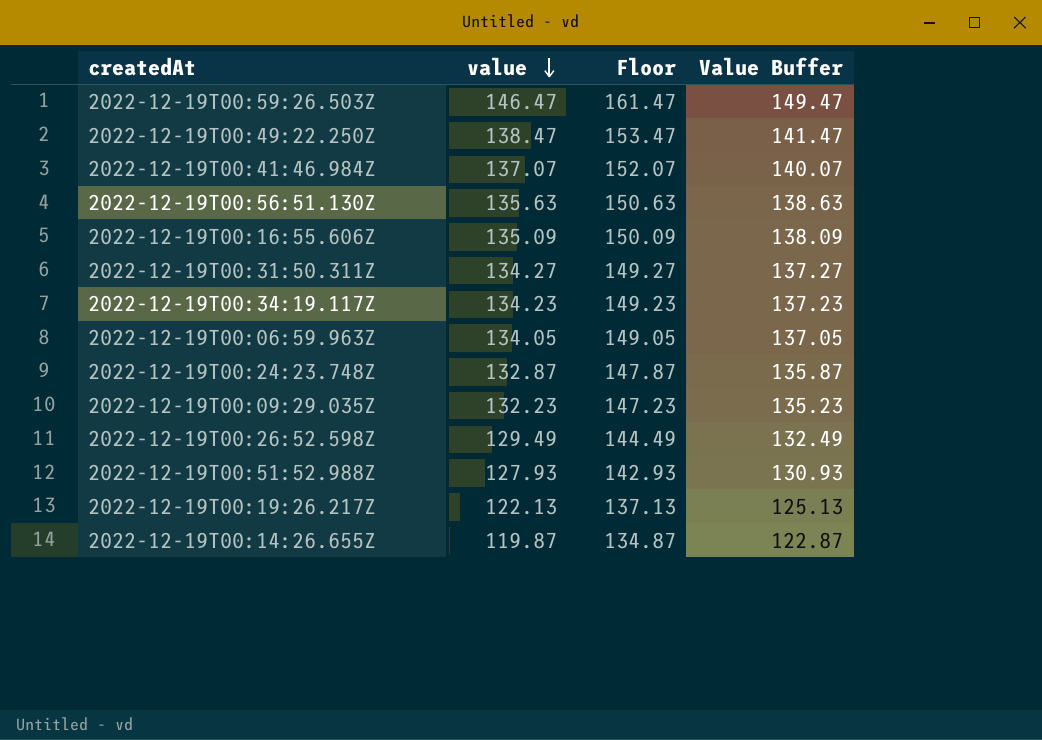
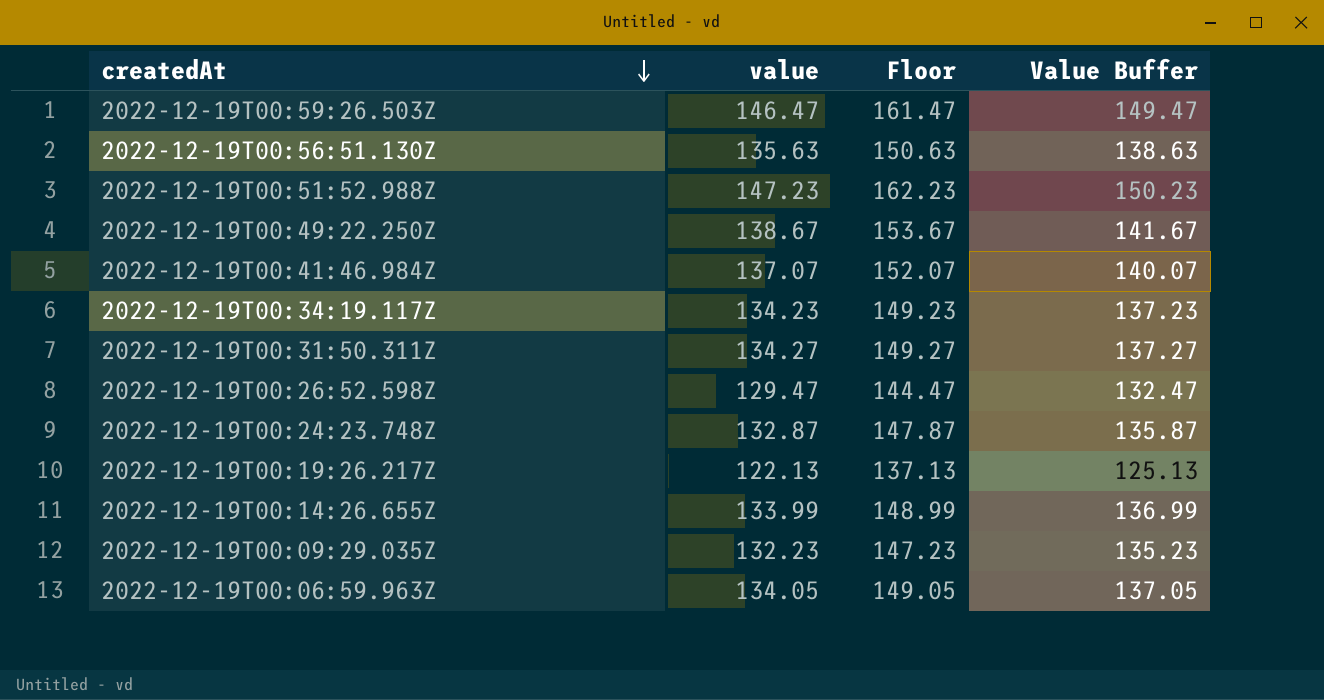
row order: value descending -> createdAt descending
row 2022-12-19T00:16:55.606Z: 135.09 | 150.09 | 138.09 -> none
2022-12-19T00:51:52.988Z | value: 127.93 -> 147.23
2022-12-19T00:51:52.988Z | Floor: 142.93 -> 162.23
2022-12-19T00:51:52.988Z | Value Buffer: 130.93 -> 150.23
2022-12-19T00:49:22.250Z | value: 138.47 -> 138.67
2022-12-19T00:49:22.250Z | Floor: 153.47 -> 153.67
2022-12-19T00:49:22.250Z | Value Buffer: 141.47 -> 141.67
2022-12-19T00:26:52.598Z | value: 129.49 -> 129.47
2022-12-19T00:26:52.598Z | Floor: 144.49 -> 144.47
2022-12-19T00:26:52.598Z | Value Buffer: 132.49 -> 132.47
2022-12-19T00:14:26.655Z | value: 119.87 -> 133.99
2022-12-19T00:14:26.655Z | Floor: 134.87 -> 148.99
2022-12-19T00:14:26.655Z | Value Buffer: 122.87 -> 136.99

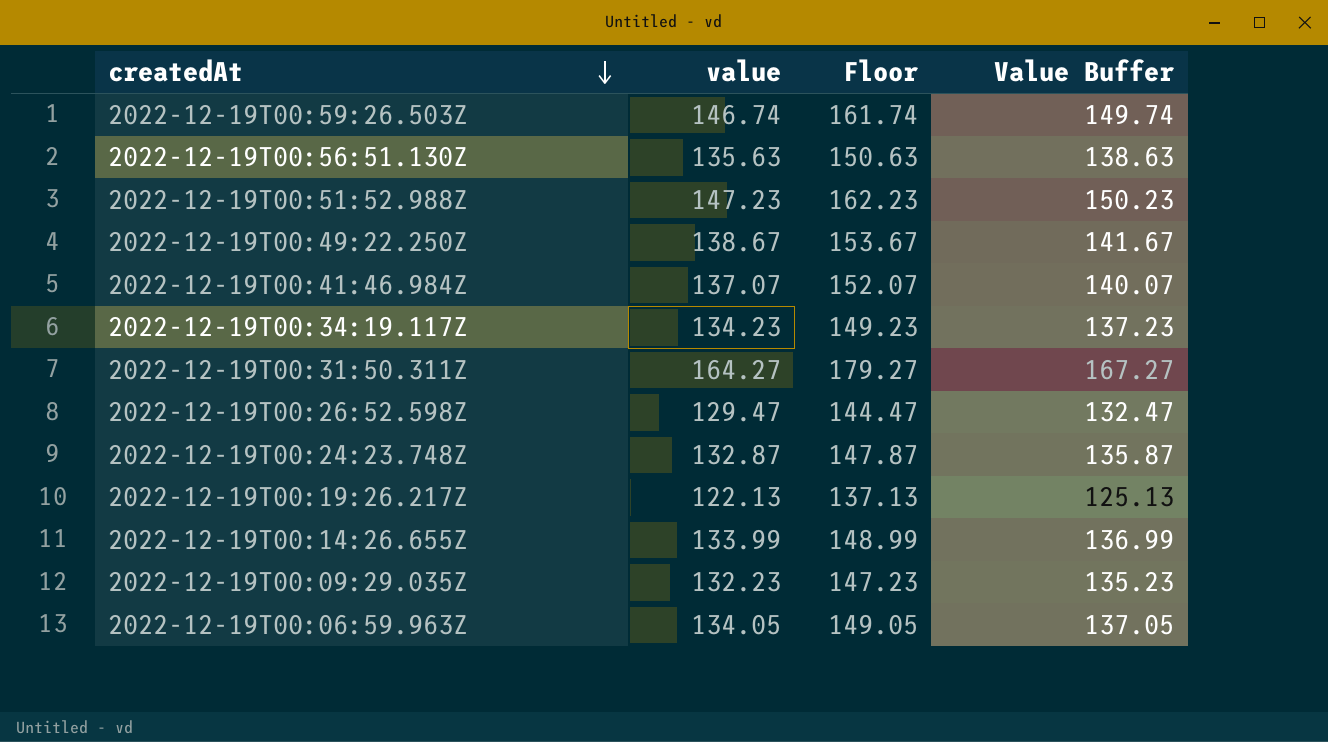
2022-12-19T00:59:26.503Z | value: 146.47 -> 146.74
2022-12-19T00:59:26.503Z | Floor: 161.47 -> 161.74
2022-12-19T00:59:26.503Z | Value Buffer: 149.47 -> 149.74
2022-12-19T00:31:50.311Z | value: 134.27 -> 164.27
2022-12-19T00:31:50.311Z | Floor: 149.27 -> 179.27
2022-12-19T00:31:50.311Z | Value Buffer: 137.27 -> 167.27

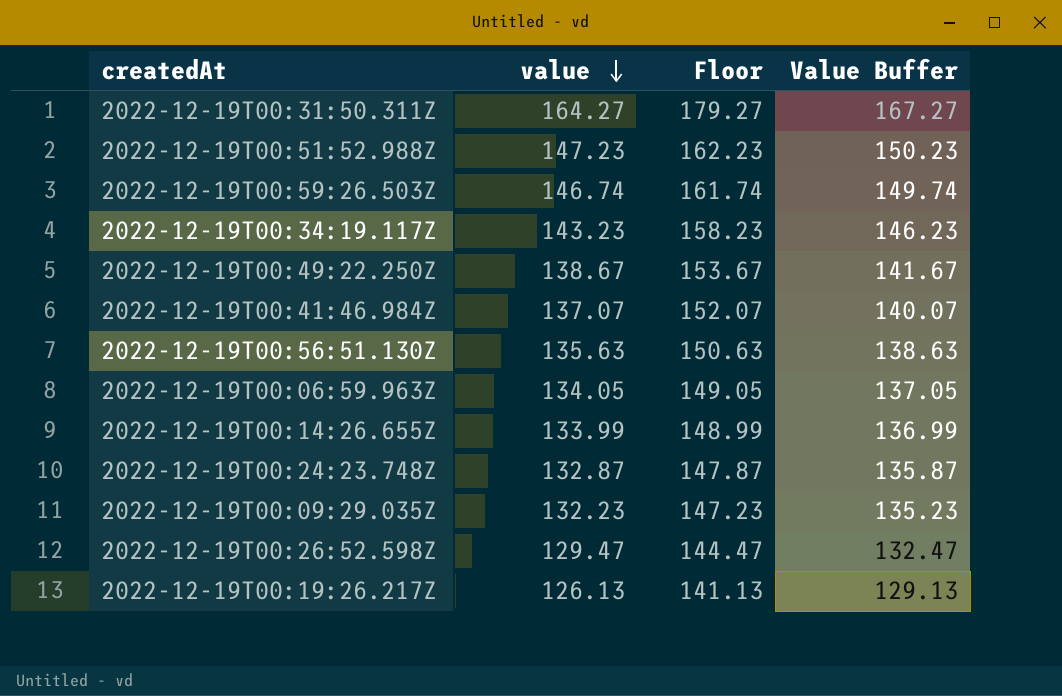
row order: createdAt descending -> value descending
2022-12-19T00:34:19.117Z | value: 134.23 -> 143.23
2022-12-19T00:34:19.117Z | Floor: 149.23 -> 158.23
2022-12-19T00:34:19.117Z | Value Buffer: 137.23 -> 146.23
2022-12-19T00:19:26.217Z | value: 122.13 -> 126.13
2022-12-19T00:19:26.217Z | Floor: 137.13 -> 141.13
2022-12-19T00:19:26.217Z | Value Buffer: 125.13 -> 129.13

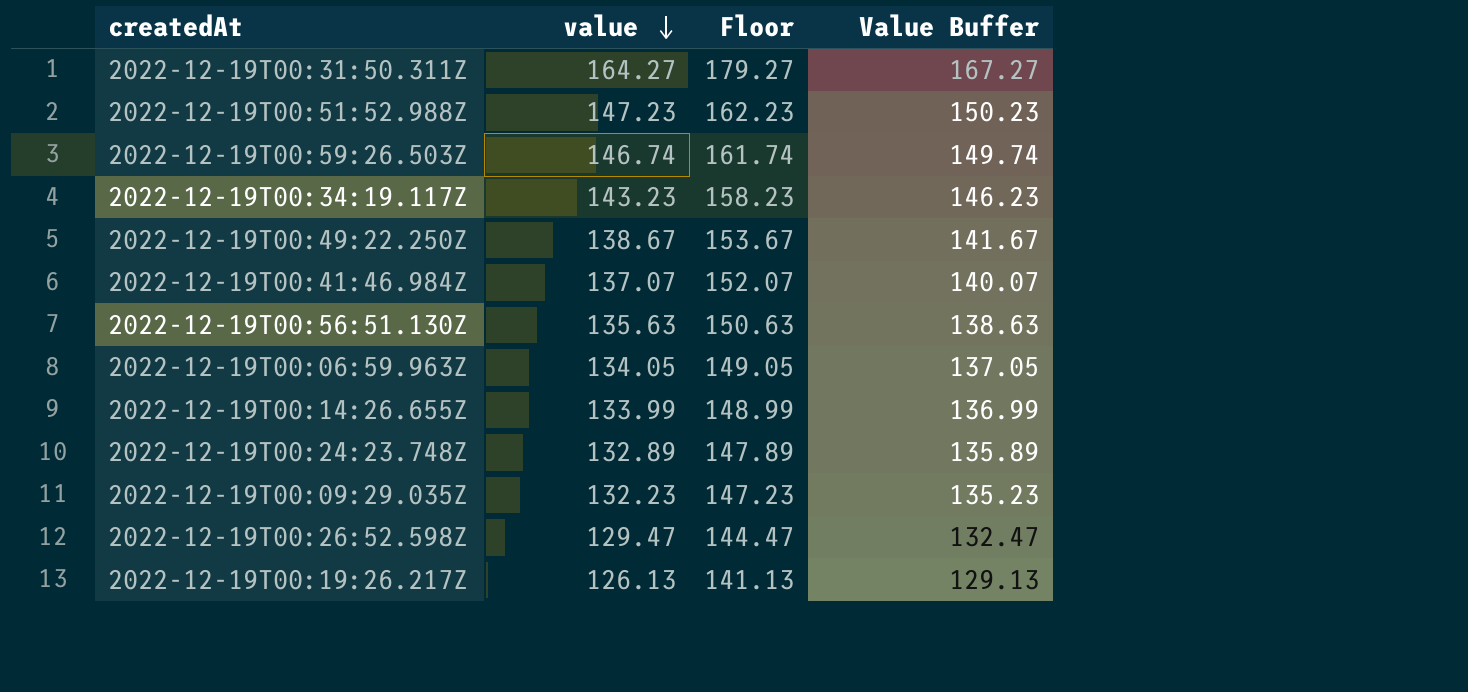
2022-12-19T00:24:23.748Z | value: 132.87 -> 132.89
2022-12-19T00:24:23.748Z | Floor: 147.87 -> 147.89
2022-12-19T00:24:23.748Z | Value Buffer: 135.87 -> 135.89

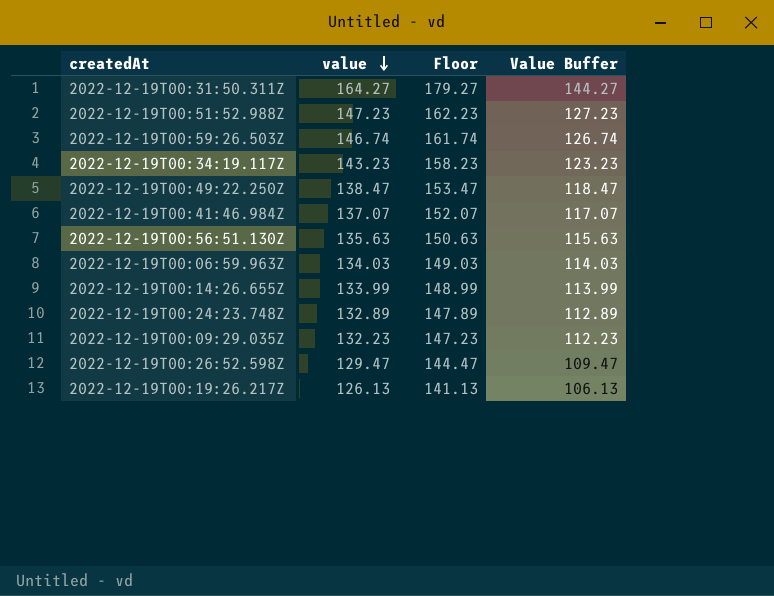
column Value Buffer | formula: [value] + 3 -> [value] - 20
2022-12-19T00:49:22.250Z | value: 138.67 -> 138.47
2022-12-19T00:49:22.250Z | Floor: 153.67 -> 153.47
2022-12-19T00:06:59.963Z | value: 134.05 -> 134.03
2022-12-19T00:06:59.963Z | Floor: 149.05 -> 149.03

